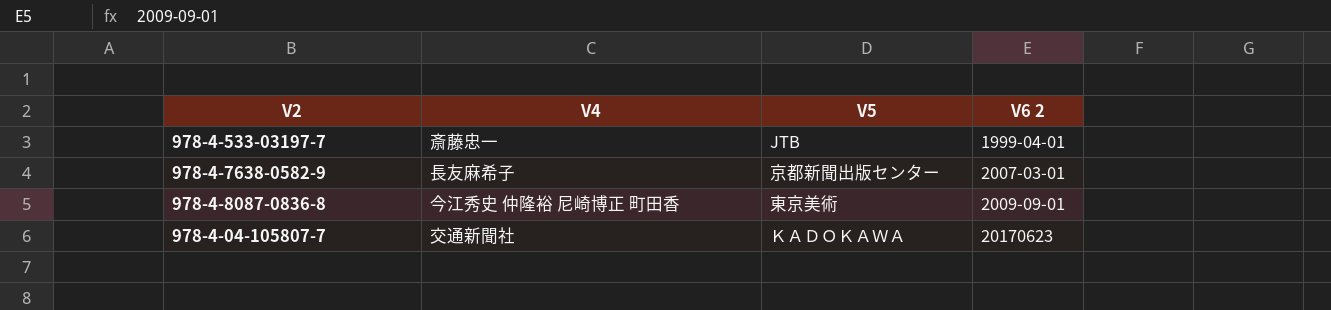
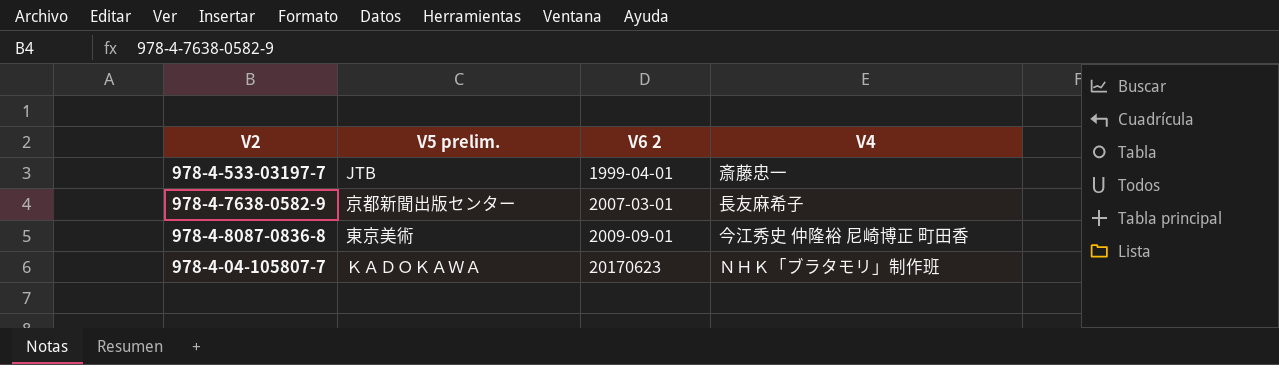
column name: V5 -> V5 prelim.
column V4 | position: 2 -> 4
978-4-04-105807-7 | V4: 交通新聞社 -> ＮＨＫ「ブラタモリ」制作班

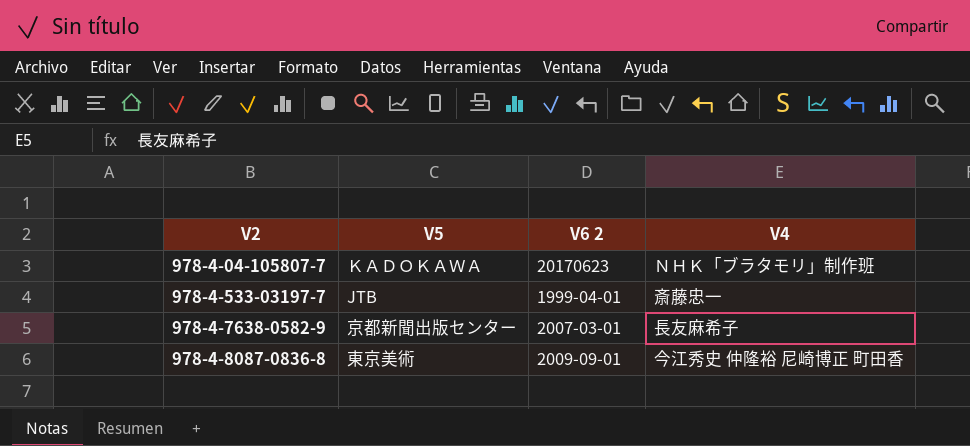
row order: V6 2 ascending -> V2 ascending
column name: V5 prelim. -> V5

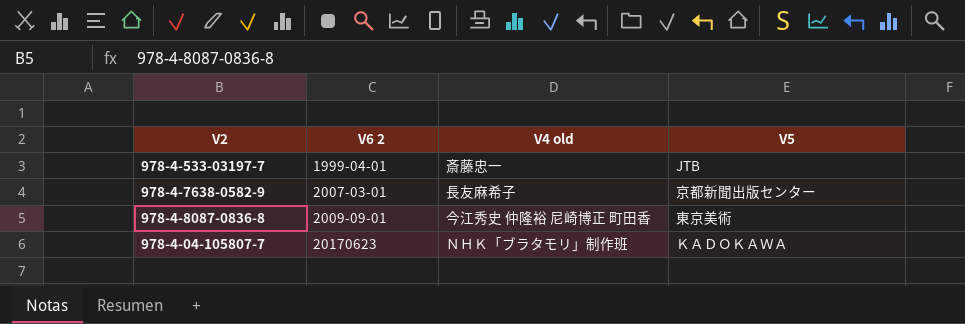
row order: V2 ascending -> V6 2 ascending
column name: V4 -> V4 old
column V5 | position: 2 -> 4

